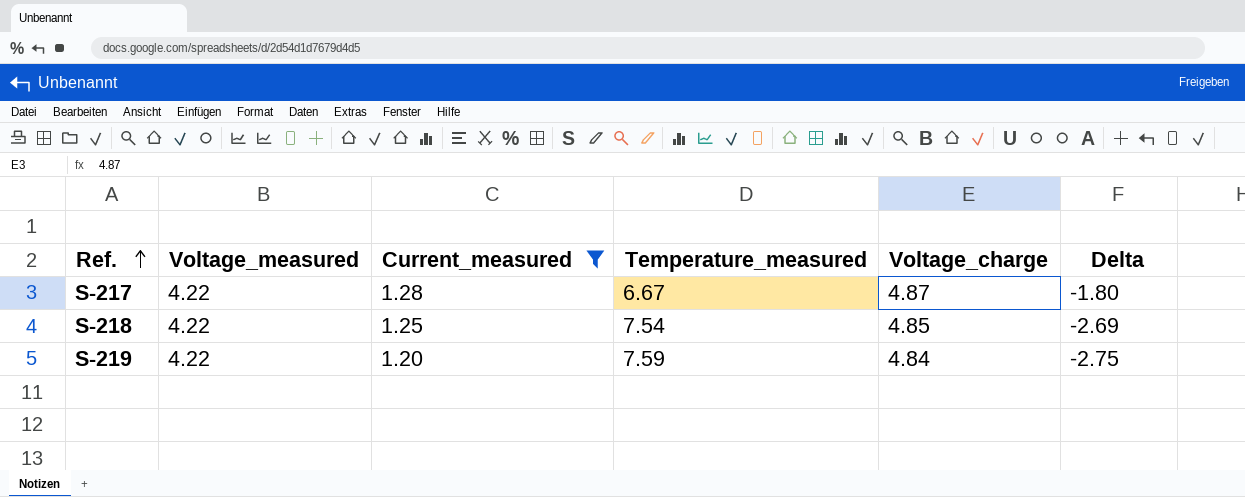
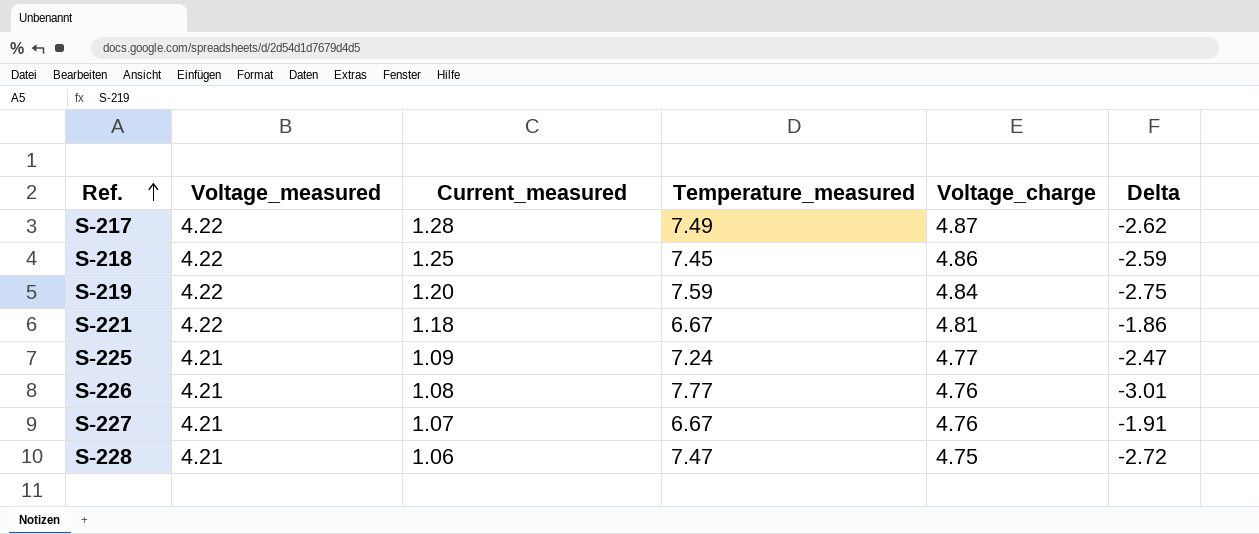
filter: Current_measured >= 1.20 -> none
S-217 | Temperature_measured: 6.67 -> 7.49
S-217 | Delta: -1.80 -> -2.62
S-218 | Temperature_measured: 7.54 -> 7.45
S-218 | Voltage_charge: 4.85 -> 4.86
S-218 | Delta: -2.69 -> -2.59

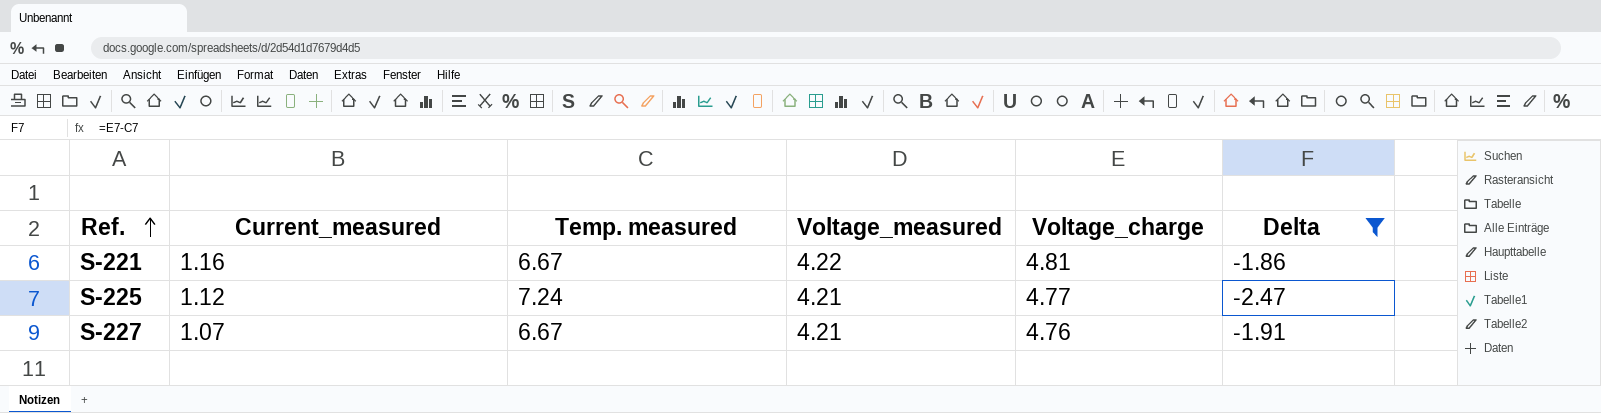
filter: none -> Delta >= -2.47
column name: Temperature_measured -> Temp. measured
column Voltage_measured | position: 2 -> 4
S-221 | Current_measured: 1.18 -> 1.16
S-225 | Current_measured: 1.09 -> 1.12

